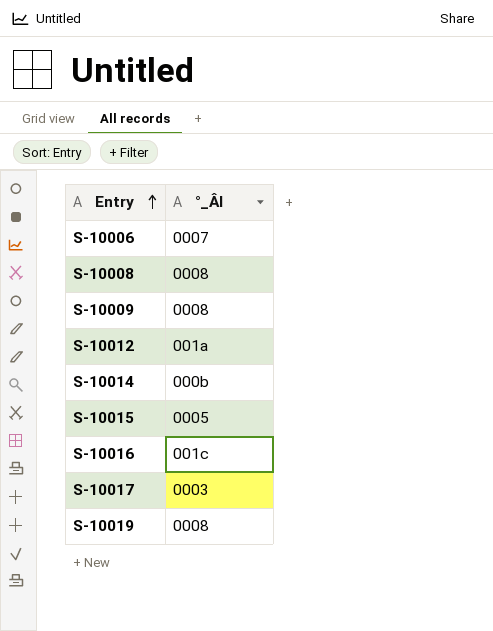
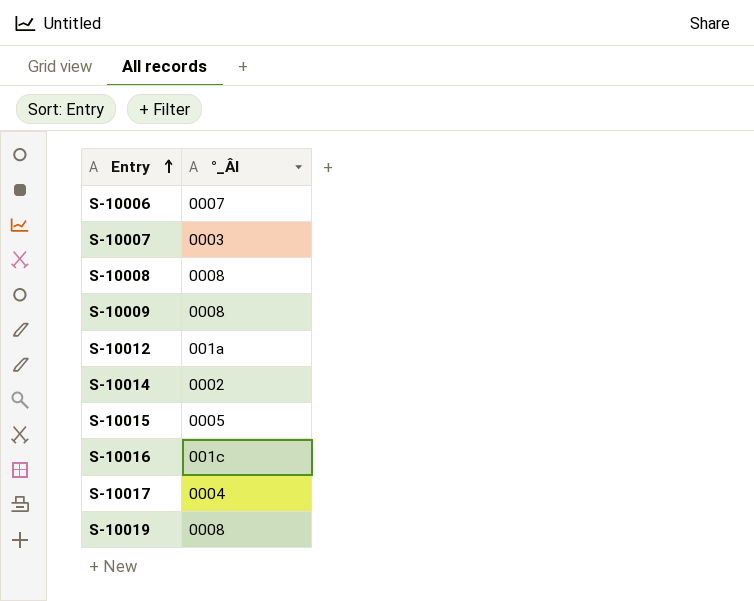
row S-10007: none -> 0003
S-10014 | °_ÂI: 000b -> 0002
S-10017 | °_ÂI: 0003 -> 0004

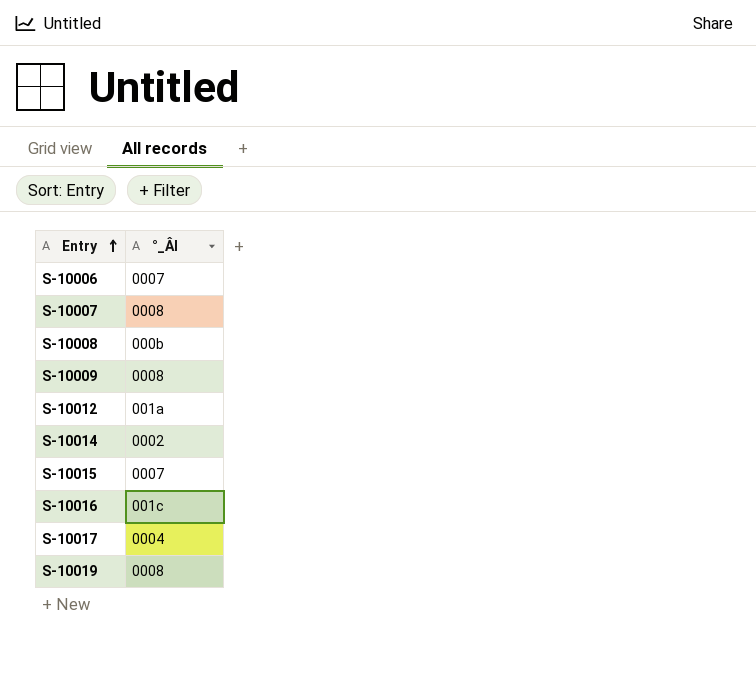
S-10007 | °_ÂI: 0003 -> 0008
S-10008 | °_ÂI: 0008 -> 000b
S-10015 | °_ÂI: 0005 -> 0007

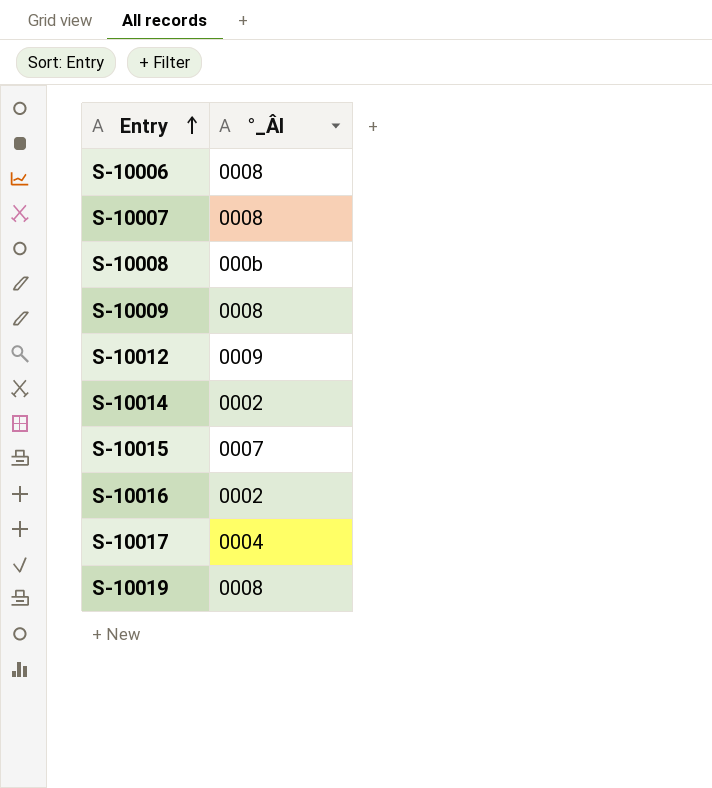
S-10006 | °_ÂI: 0007 -> 0008
S-10012 | °_ÂI: 001a -> 0009
S-10016 | °_ÂI: 001c -> 0002

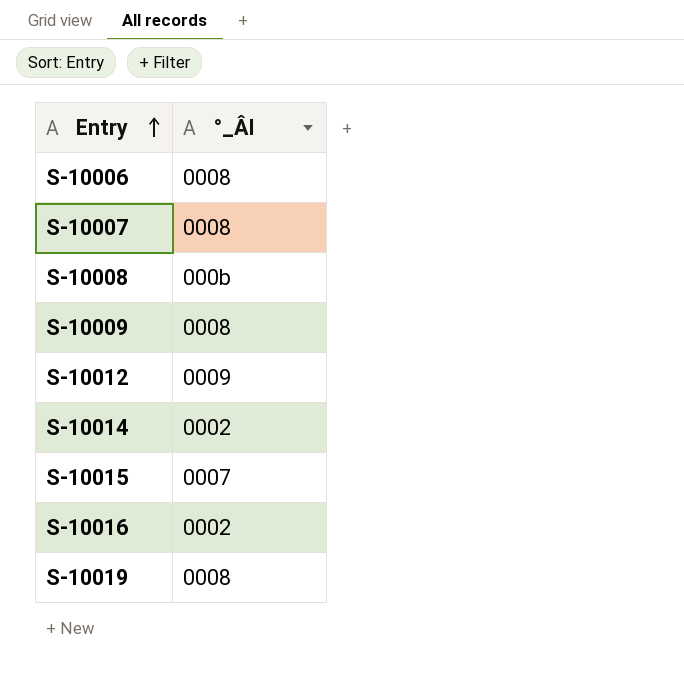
row S-10017: 0004 -> none

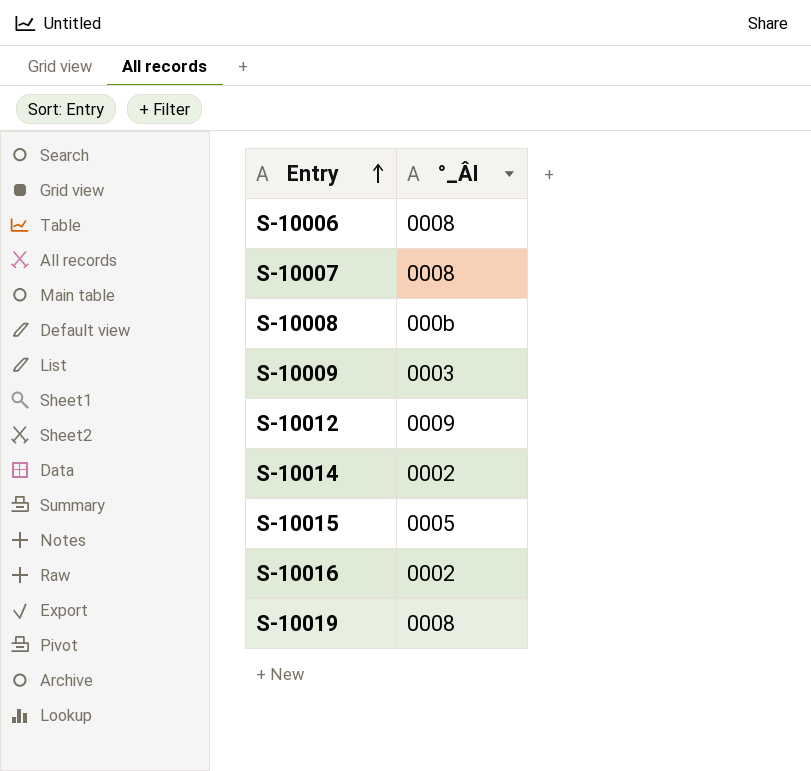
S-10009 | °_ÂI: 0008 -> 0003
S-10015 | °_ÂI: 0007 -> 0005

